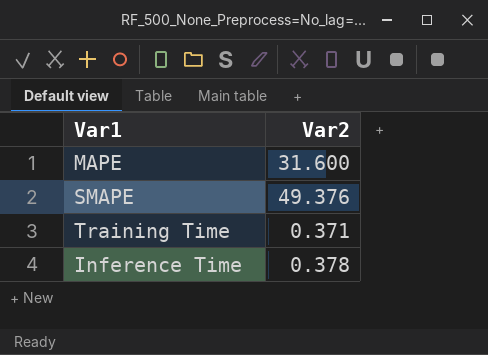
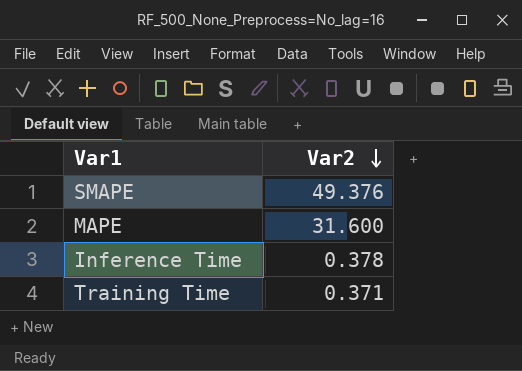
row order: none -> Var2 descending

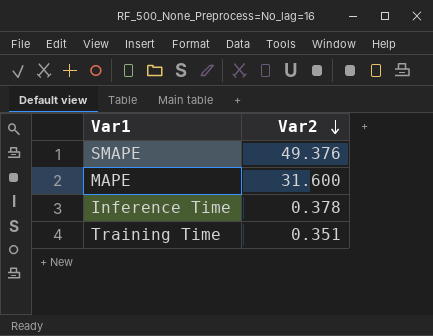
Training Time | Var2: 0.371 -> 0.351

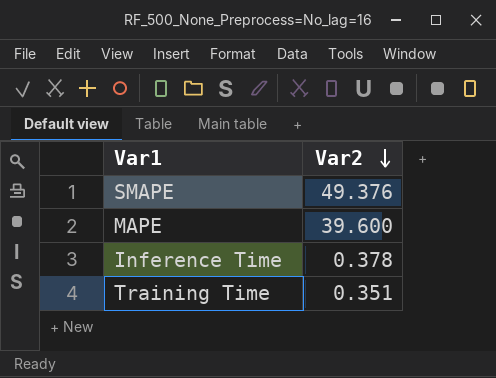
MAPE | Var2: 31.600 -> 39.600

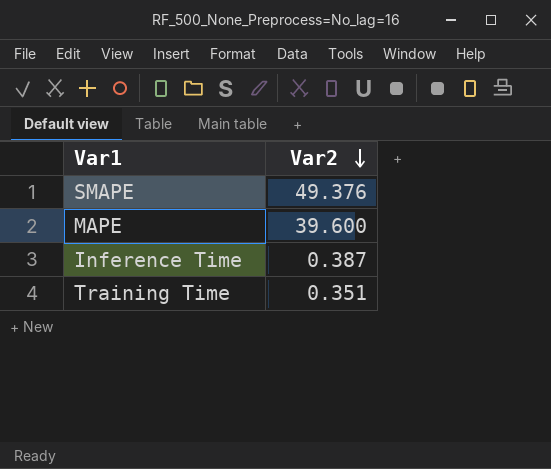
Inference Time | Var2: 0.378 -> 0.387

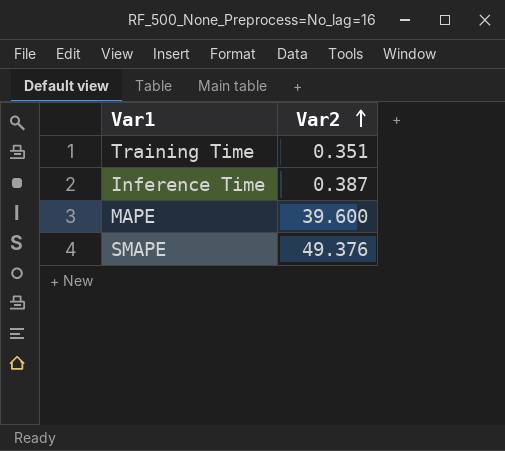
row order: Var2 descending -> Var2 ascending

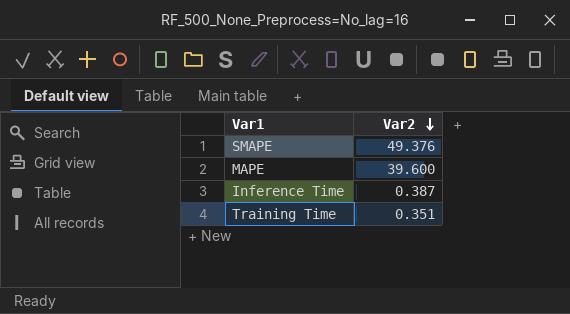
row order: Var2 ascending -> Var2 descending

